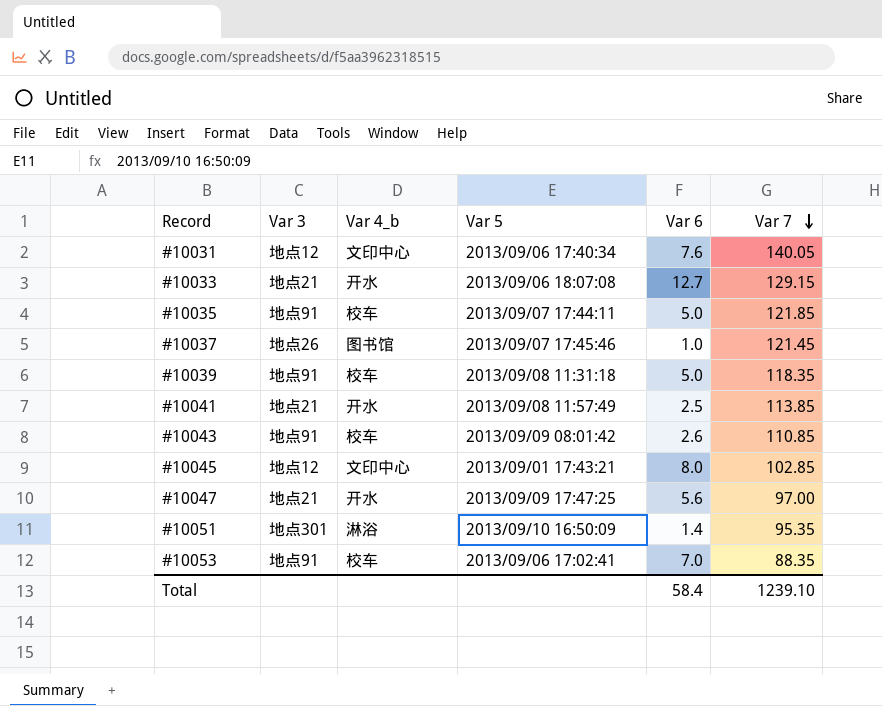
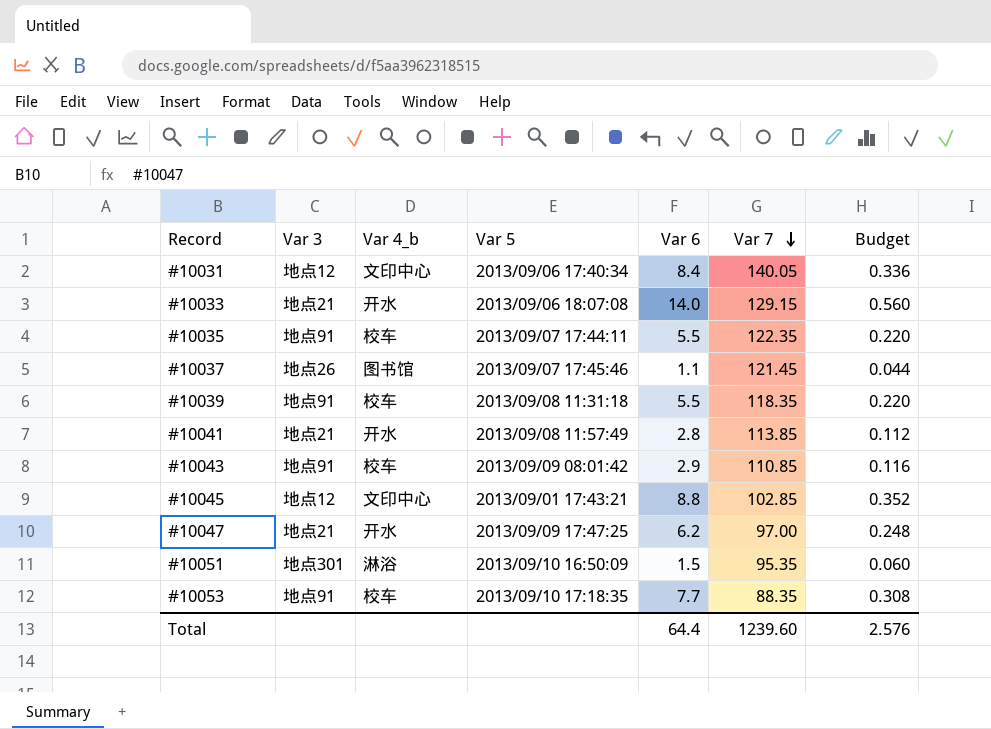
column Budget | formula: none -> [Var 6] * 0.04
#10031 | Var 6: 7.6 -> 8.4
#10033 | Var 6: 12.7 -> 14.0
#10035 | Var 6: 5.0 -> 5.5
#10035 | Var 7: 121.85 -> 122.35
#10037 | Var 6: 1.0 -> 1.1
#10039 | Var 6: 5.0 -> 5.5
#10041 | Var 6: 2.5 -> 2.8
#10043 | Var 6: 2.6 -> 2.9
#10045 | Var 6: 8.0 -> 8.8
#10047 | Var 6: 5.6 -> 6.2
#10051 | Var 6: 1.4 -> 1.5
#10053 | Var 5: 2013/09/06 17:02:41 -> 2013/09/10 17:18:35
#10053 | Var 6: 7.0 -> 7.7
Total | Var 6: 58.4 -> 64.4
Total | Var 7: 1239.10 -> 1239.60

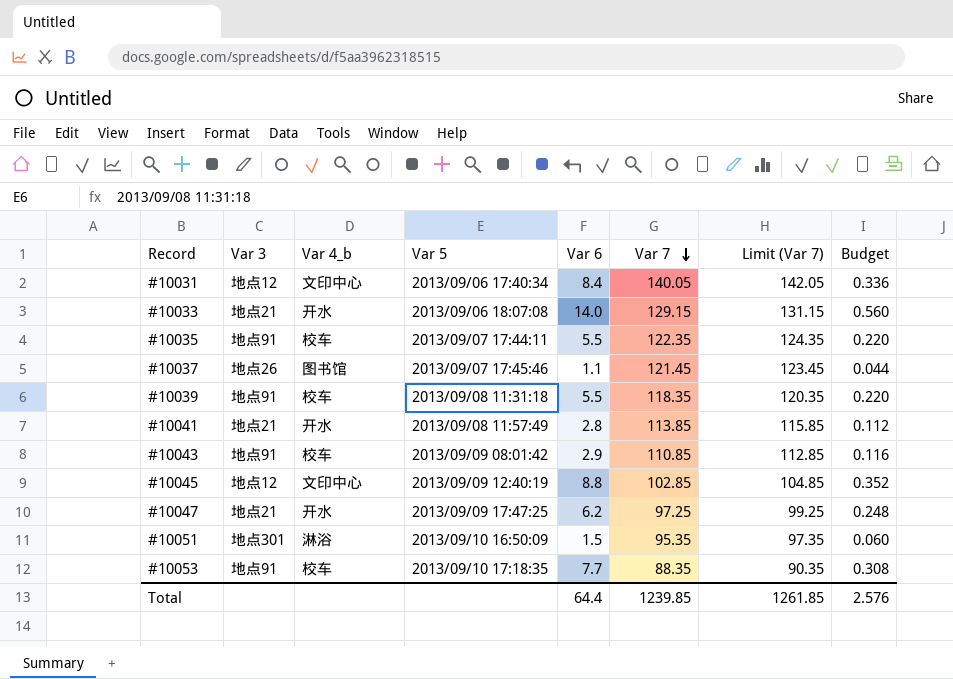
column Limit (Var 7) | formula: none -> [Var 7] + 2
#10045 | Var 5: 2013/09/01 17:43:21 -> 2013/09/09 12:40:19
#10047 | Var 7: 97.00 -> 97.25
Total | Var 7: 1239.60 -> 1239.85

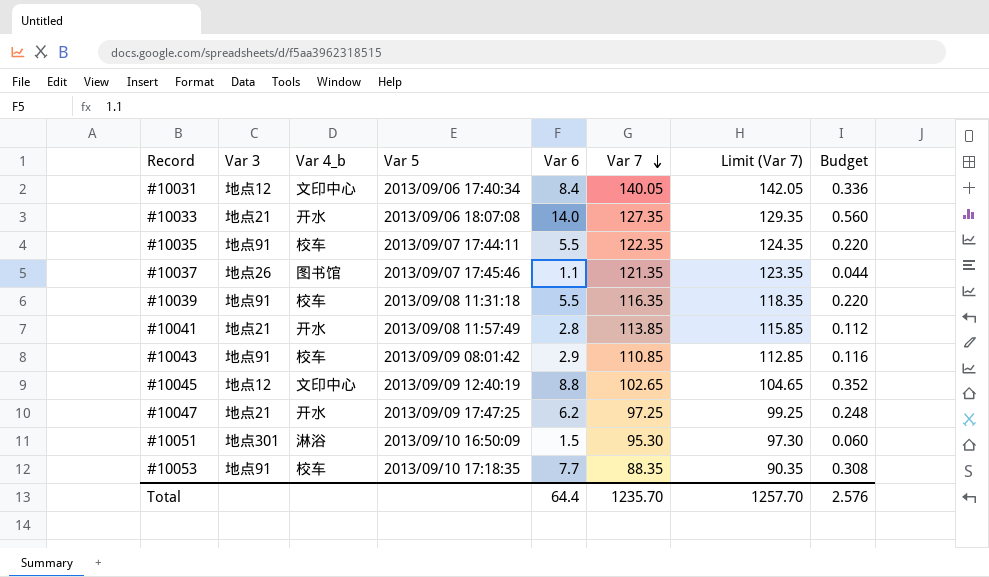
#10033 | Var 7: 129.15 -> 127.35
#10033 | Limit (Var 7): 131.15 -> 129.35
#10037 | Var 7: 121.45 -> 121.35
#10037 | Limit (Var 7): 123.45 -> 123.35
#10039 | Var 7: 118.35 -> 116.35
#10039 | Limit (Var 7): 120.35 -> 118.35
#10045 | Var 7: 102.85 -> 102.65
#10045 | Limit (Var 7): 104.85 -> 104.65
#10051 | Var 7: 95.35 -> 95.30
#10051 | Limit (Var 7): 97.35 -> 97.30
Total | Var 7: 1239.85 -> 1235.70
Total | Limit (Var 7): 1261.85 -> 1257.70

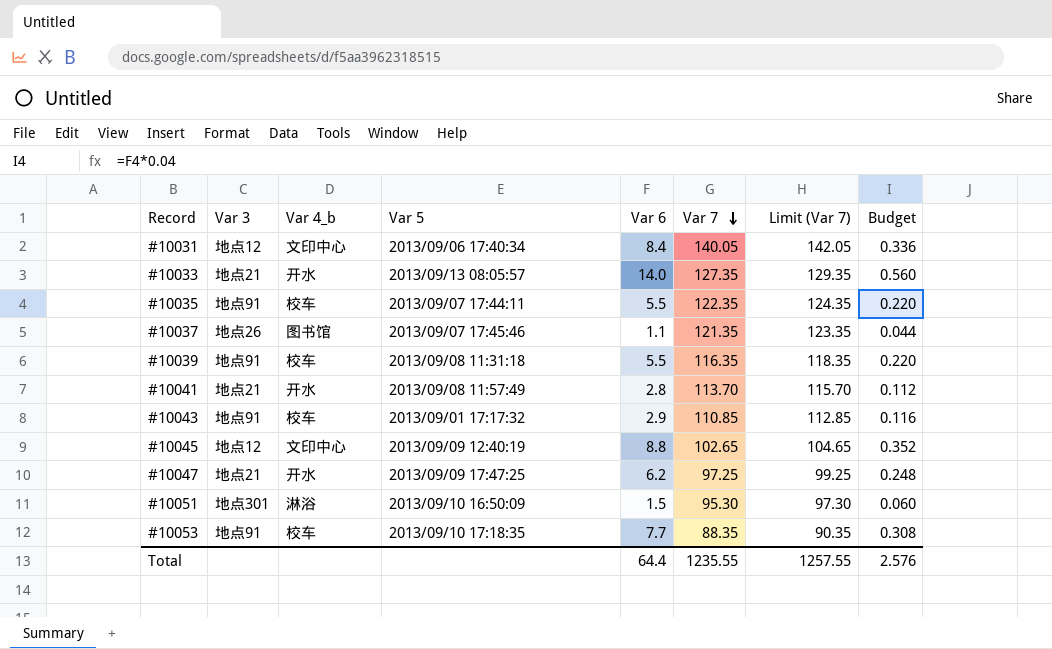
#10033 | Var 5: 2013/09/06 18:07:08 -> 2013/09/13 08:05:57
#10041 | Var 7: 113.85 -> 113.70
#10041 | Limit (Var 7): 115.85 -> 115.70
#10043 | Var 5: 2013/09/09 08:01:42 -> 2013/09/01 17:17:32
Total | Var 7: 1235.70 -> 1235.55
Total | Limit (Var 7): 1257.70 -> 1257.55

